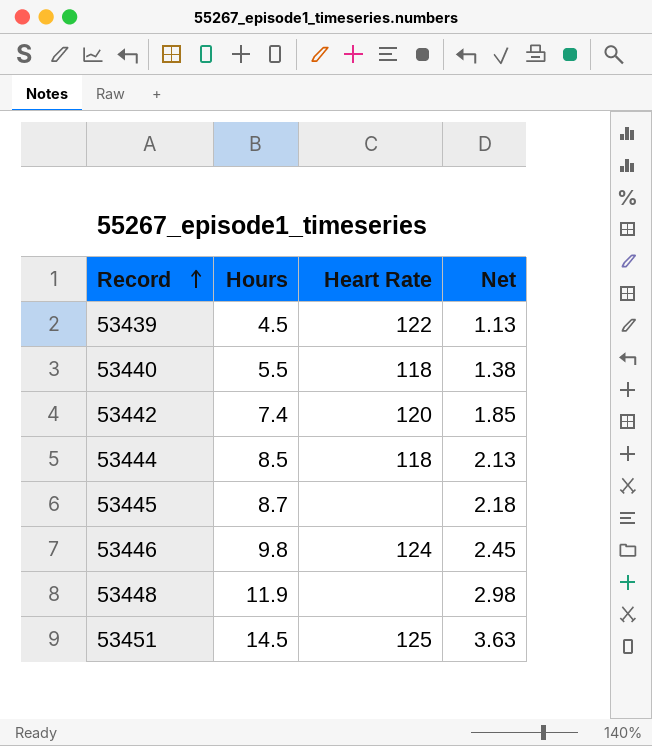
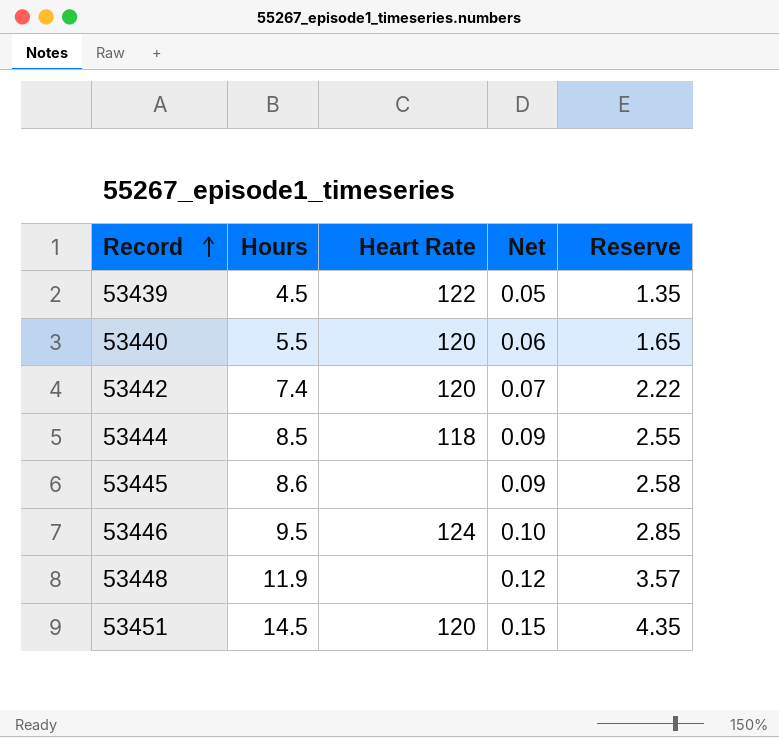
column Net | formula: [Hours] * 0.25 -> [Hours] * 0.01
column Reserve | formula: none -> [Hours] * 0.3
53440 | Heart Rate: 118 -> 120
53445 | Hours: 8.7 -> 8.6
53446 | Hours: 9.8 -> 9.5
53451 | Heart Rate: 125 -> 120

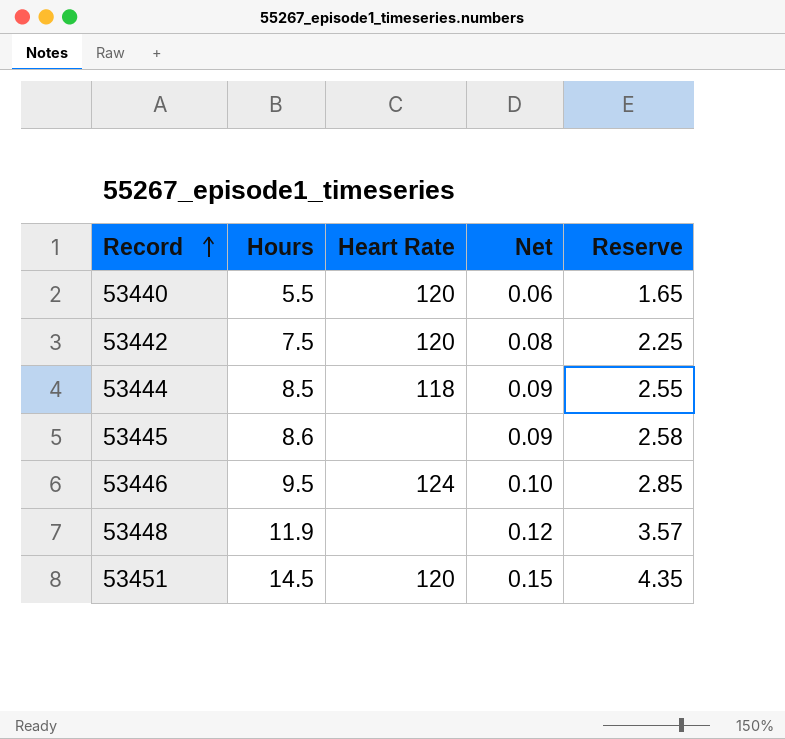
row 53439: 4.5 | 122 | 0.05 | 1.35 -> none
53442 | Hours: 7.4 -> 7.5
53442 | Net: 0.07 -> 0.08
53442 | Reserve: 2.22 -> 2.25

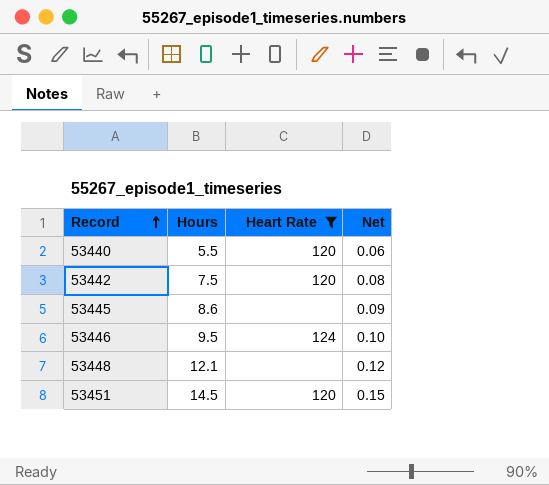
filter: none -> Heart Rate != 118
column Reserve | formula: [Hours] * 0.3 -> none
53448 | Hours: 11.9 -> 12.1

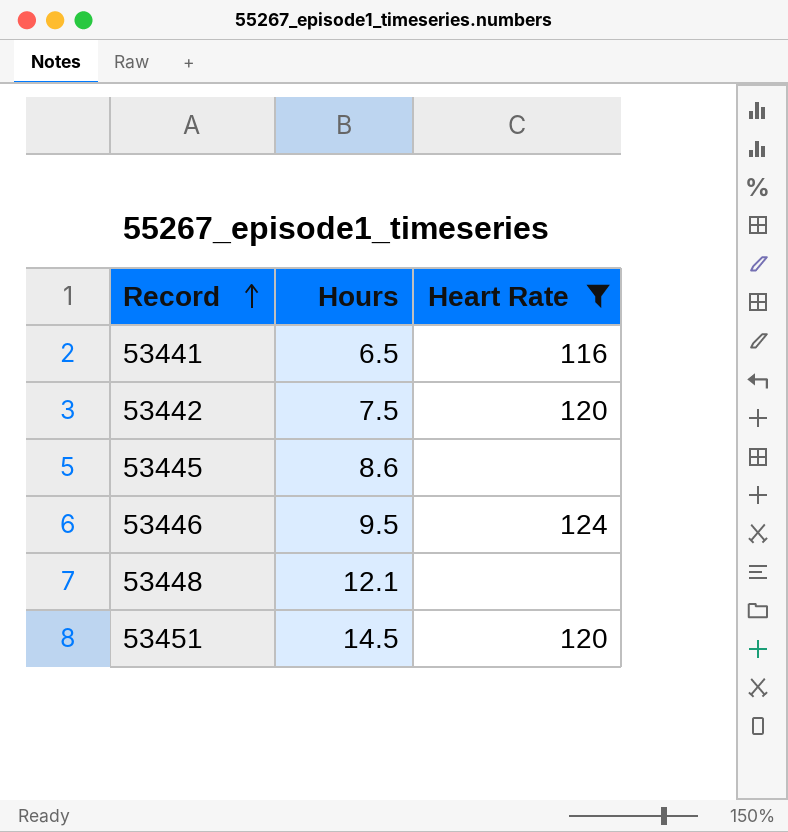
column Net | formula: [Hours] * 0.01 -> none
row 53440: 5.5 | 120 | 0.06 -> none
row 53441: none -> 6.5 | 116

